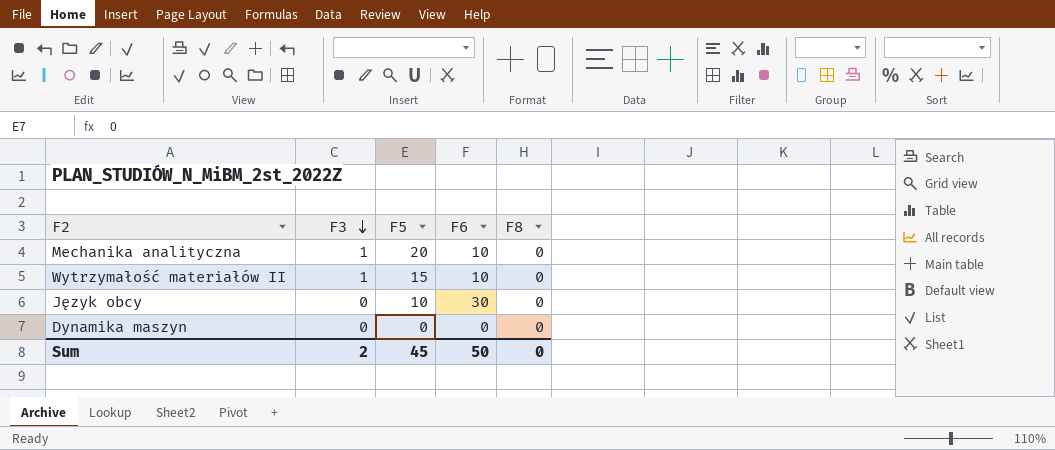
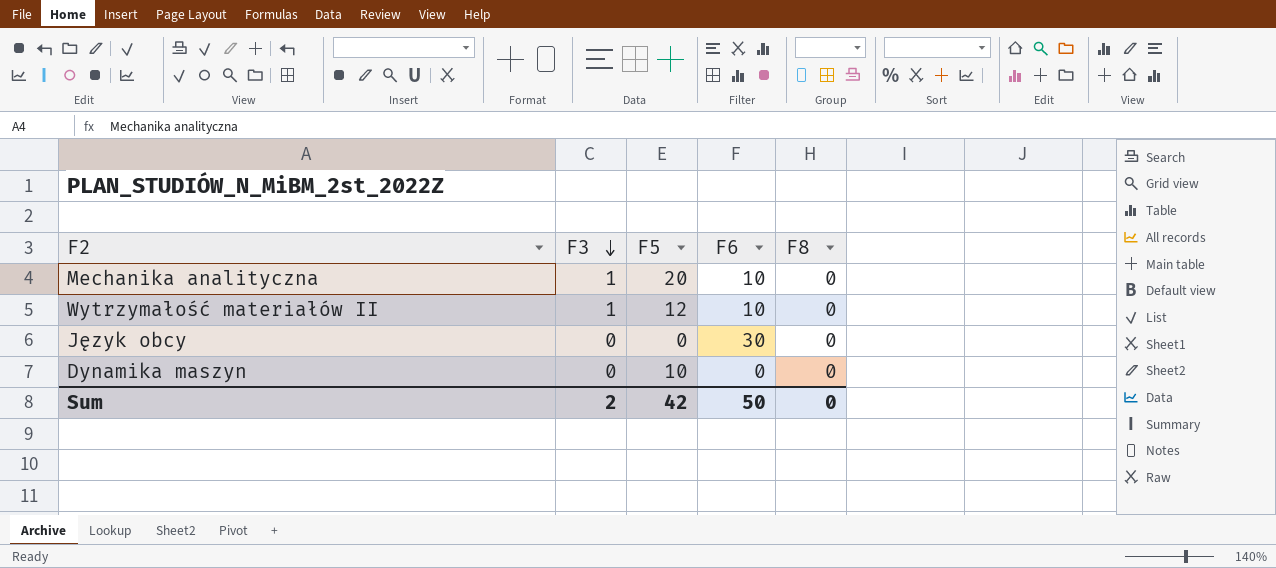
Wytrzymałość materiałów II | F5: 15 -> 12
Język obcy | F5: 10 -> 0
Dynamika maszyn | F5: 0 -> 10
Sum | F5: 45 -> 42

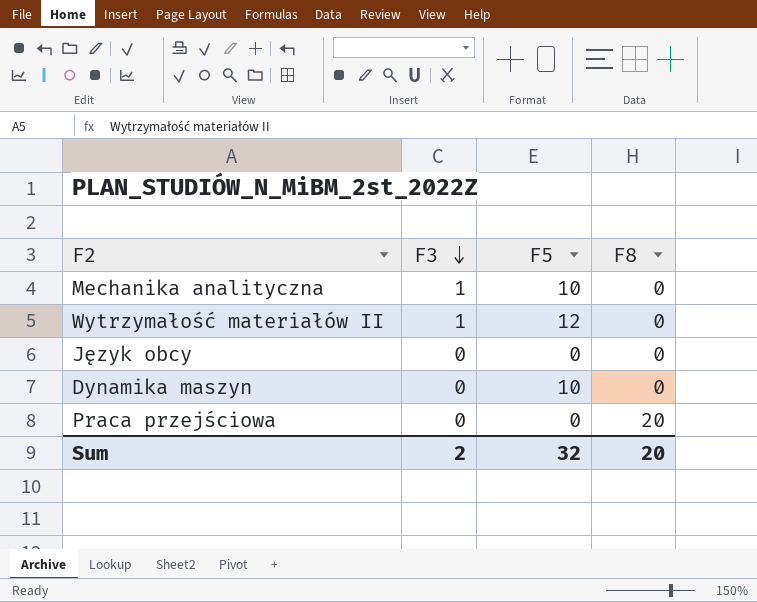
column F6 | position: 4 -> none
Mechanika analityczna | F5: 20 -> 10
row Praca przejściowa: none -> 0 | 0 | 20
Sum | F5: 42 -> 32
Sum | F8: 0 -> 20

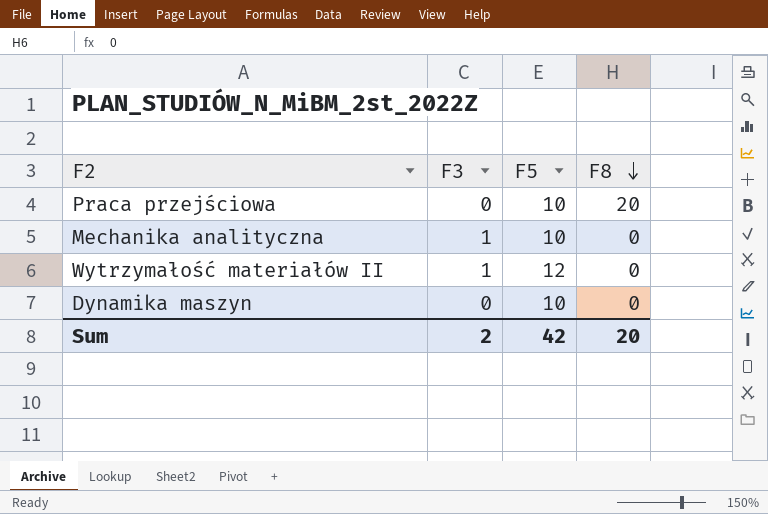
row order: F3 descending -> F8 descending
row Język obcy: 0 | 0 | 0 -> none
Praca przejściowa | F5: 0 -> 10
Sum | F5: 32 -> 42

